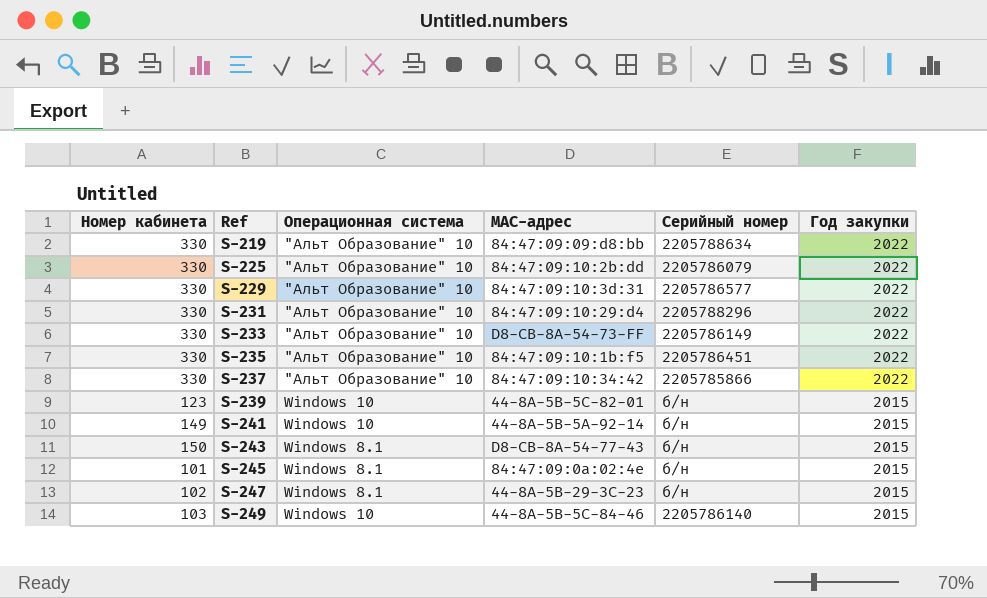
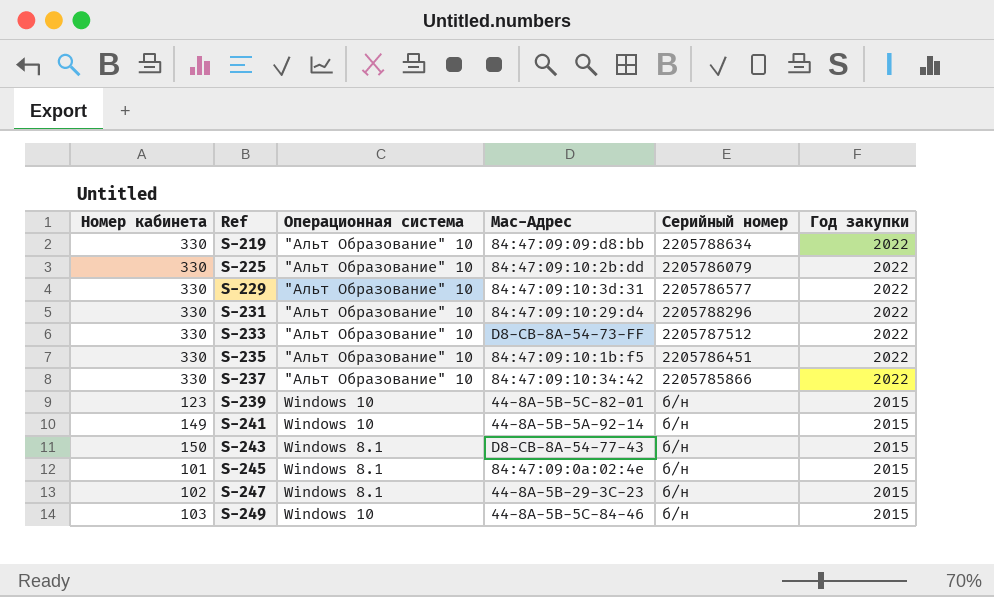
column name: MAC-адрес -> Mac-Адрес
S-233 | Серийный номер: 2205786149 -> 2205787512
S-249 | Серийный номер: 2205786140 -> б/н

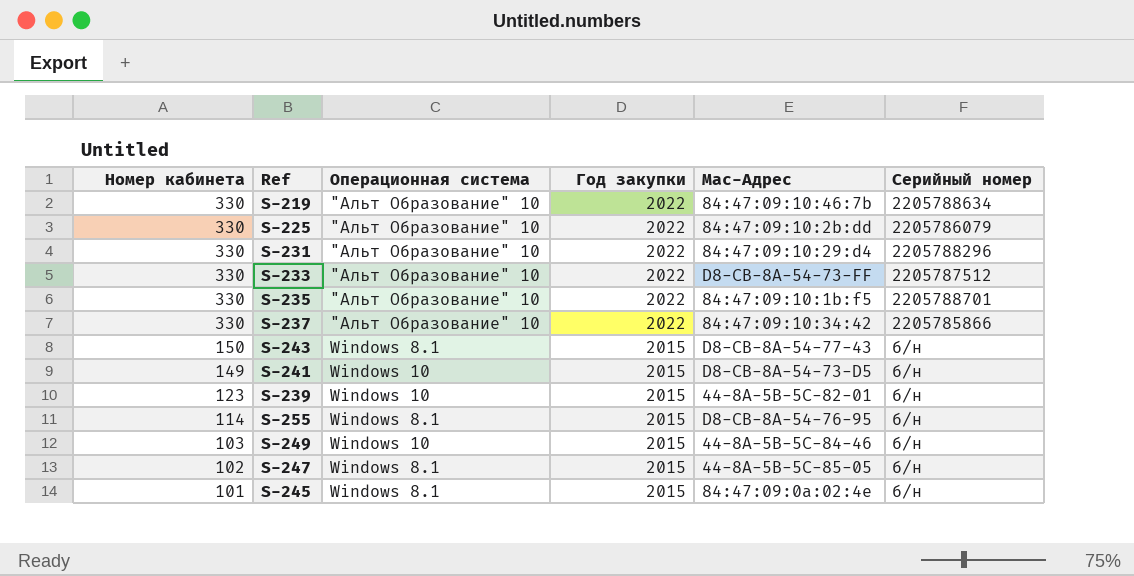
row order: Ref ascending -> Номер кабинета descending
column Год закупки | position: 6 -> 4
row S-229: 330 | "Альт Образование" 10 | 84:47:09:10:3d:31 | 2205786577 | 2022 -> none
S-219 | Mac-Адрес: 84:47:09:09:d8:bb -> 84:47:09:10:46:7b
S-235 | Серийный номер: 2205786451 -> 2205788701
S-241 | Mac-Адрес: 44-8A-5B-5A-92-14 -> D8-CB-8A-54-73-D5
row S-255: none -> 114 | Windows 8.1 | 2015 | D8-CB-8A-54-76-95 | б/н
S-247 | Mac-Адрес: 44-8A-5B-29-3C-23 -> 44-8A-5B-5C-85-05

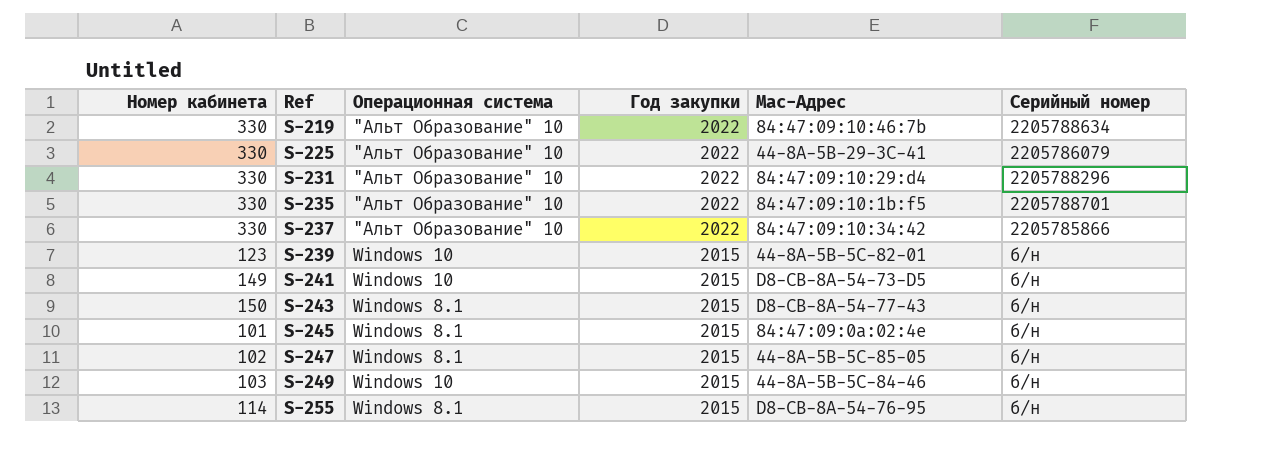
row order: Номер кабинета descending -> Ref ascending
row S-233: 330 | "Альт Образование" 10 | 2022 | D8-CB-8A-54-73-FF | 2205787512 -> none
S-225 | Mac-Адрес: 84:47:09:10:2b:dd -> 44-8A-5B-29-3C-41

